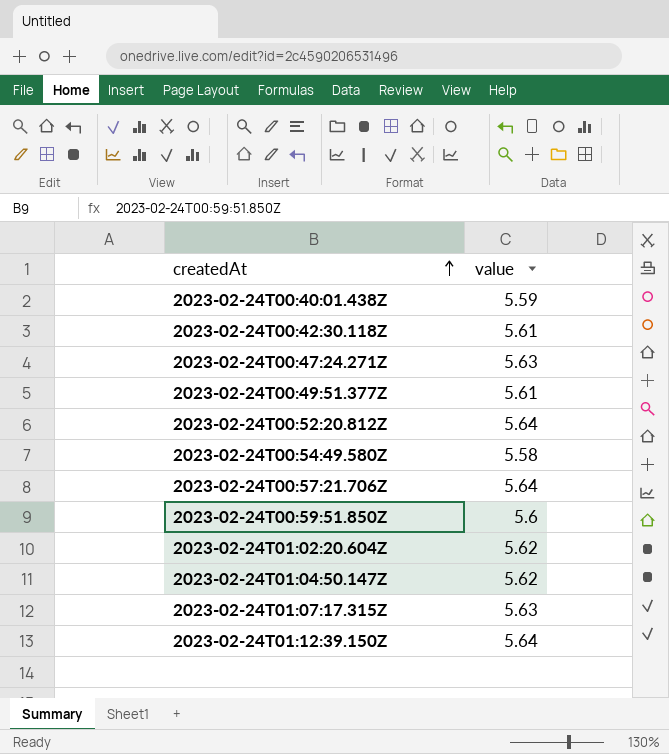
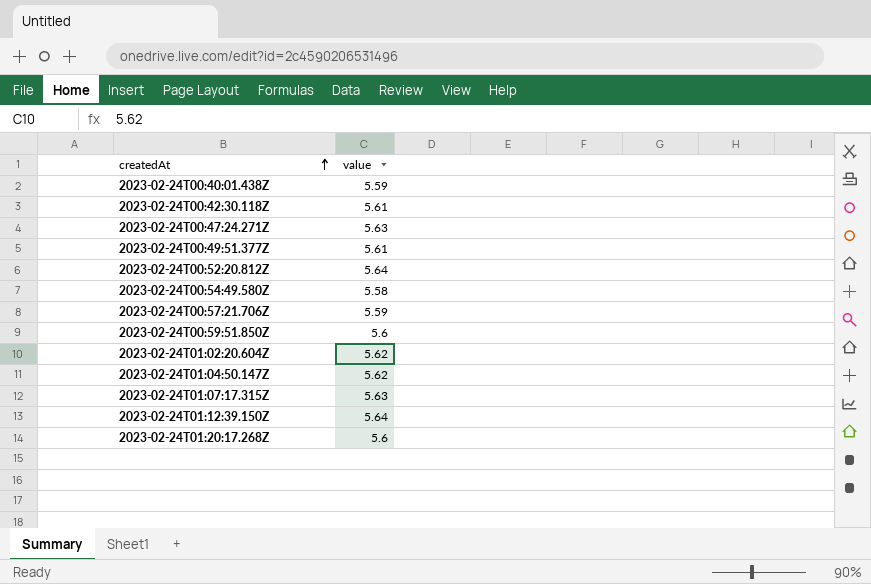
2023-02-24T00:57:21.706Z | value: 5.64 -> 5.59
row 2023-02-24T01:20:17.268Z: none -> 5.6

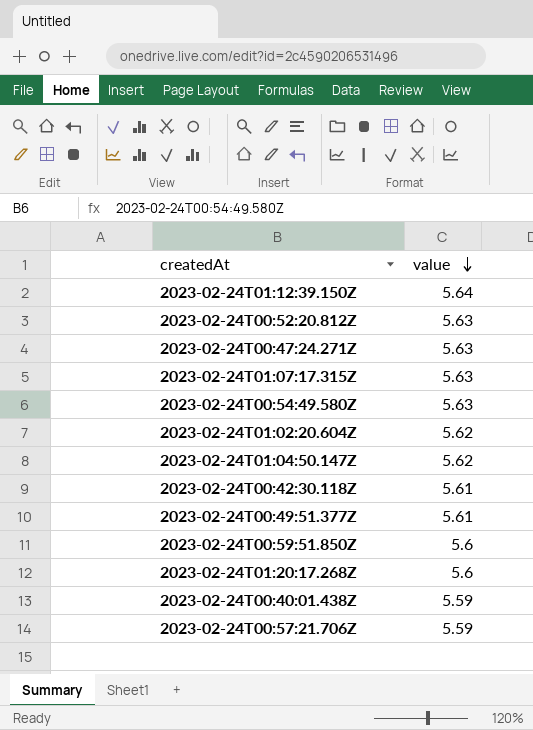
row order: createdAt ascending -> value descending
2023-02-24T00:52:20.812Z | value: 5.64 -> 5.63
2023-02-24T00:54:49.580Z | value: 5.58 -> 5.63

